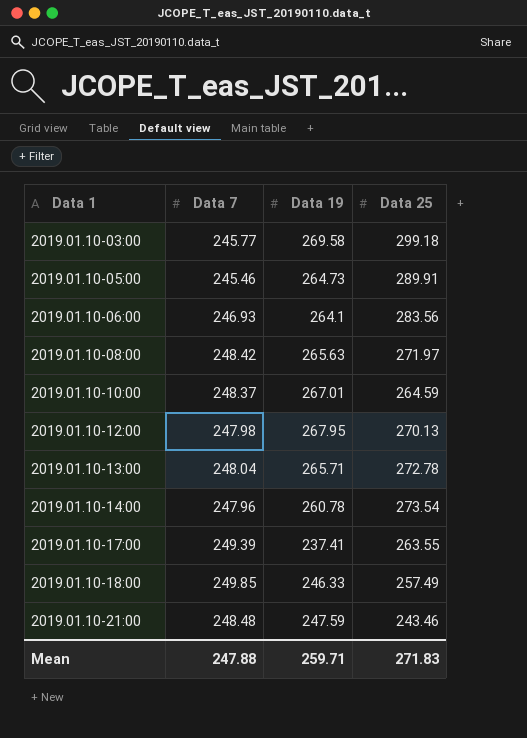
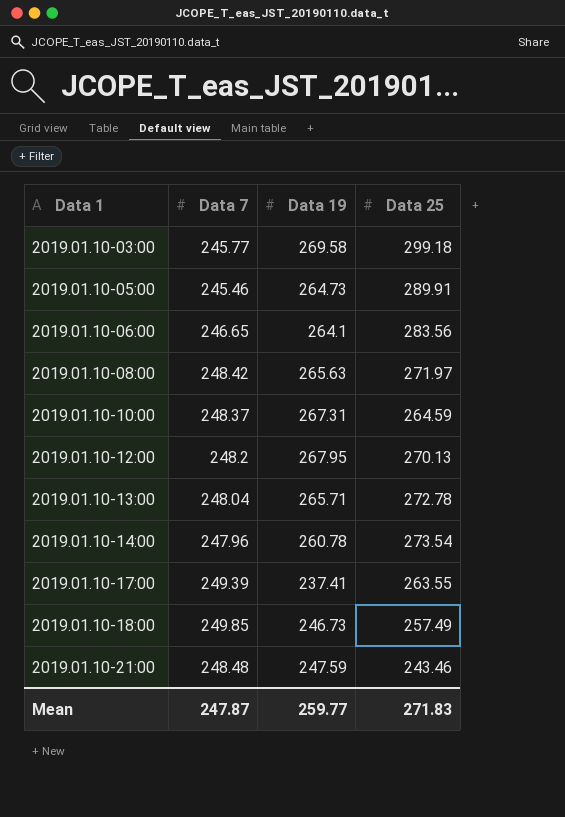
2019.01.10-06:00 | Data 7: 246.93 -> 246.65
2019.01.10-10:00 | Data 19: 267.01 -> 267.31
2019.01.10-12:00 | Data 7: 247.98 -> 248.2
2019.01.10-18:00 | Data 19: 246.33 -> 246.73
Mean | Data 7: 247.88 -> 247.87
Mean | Data 19: 259.71 -> 259.77

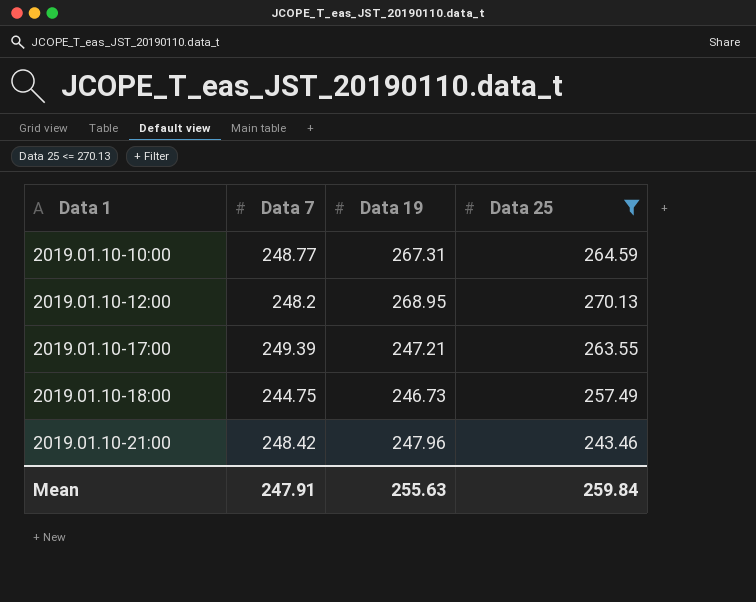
filter: none -> Data 25 <= 270.13
2019.01.10-10:00 | Data 7: 248.37 -> 248.77
2019.01.10-12:00 | Data 19: 267.95 -> 268.95
2019.01.10-17:00 | Data 19: 237.41 -> 247.21
2019.01.10-18:00 | Data 7: 249.85 -> 244.75
2019.01.10-21:00 | Data 7: 248.48 -> 248.42
2019.01.10-21:00 | Data 19: 247.59 -> 247.96
Mean | Data 7: 247.87 -> 247.91
Mean | Data 19: 259.77 -> 255.63
Mean | Data 25: 271.83 -> 259.84

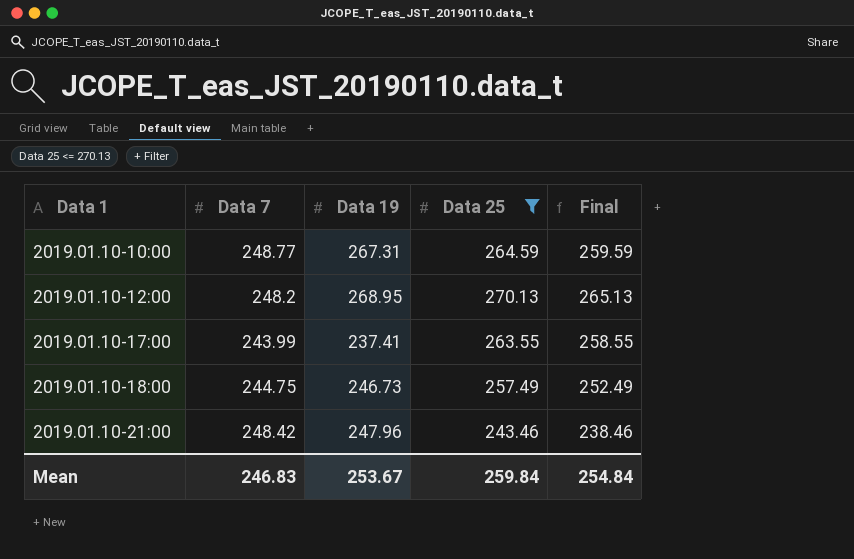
column Final | formula: none -> [Data 25] - 5
2019.01.10-17:00 | Data 7: 249.39 -> 243.99
2019.01.10-17:00 | Data 19: 247.21 -> 237.41
Mean | Data 7: 247.91 -> 246.83
Mean | Data 19: 255.63 -> 253.67

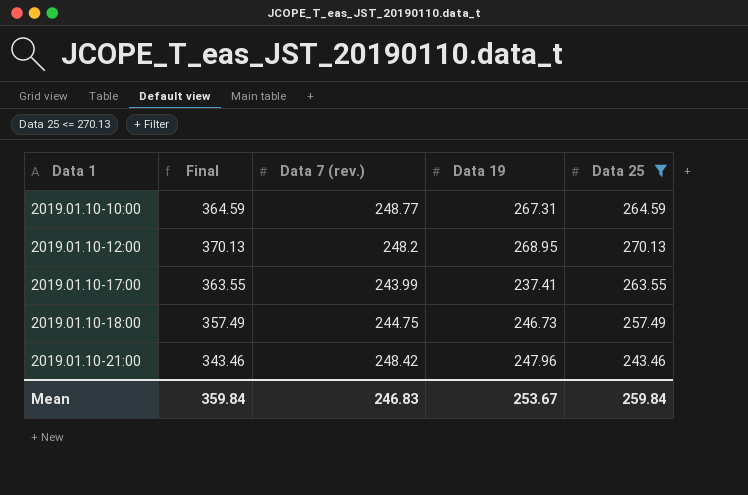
column Final | formula: [Data 25] - 5 -> [Data 25] + 100
column Final | position: 5 -> 2
column name: Data 7 -> Data 7 (rev.)
Mean | Final: 254.84 -> 359.84

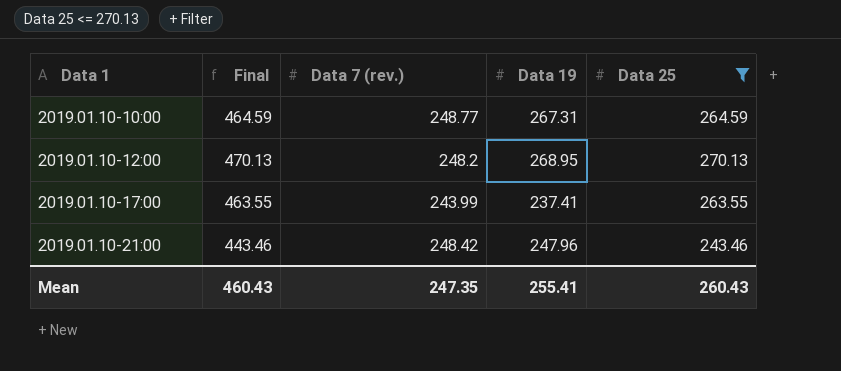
column Final | formula: [Data 25] + 100 -> [Data 25] + 200
row 2019.01.10-18:00: 357.49 | 244.75 | 246.73 | 257.49 -> none
Mean | Final: 359.84 -> 460.43
Mean | Data 7 (rev.): 246.83 -> 247.35
Mean | Data 19: 253.67 -> 255.41
Mean | Data 25: 259.84 -> 260.43

